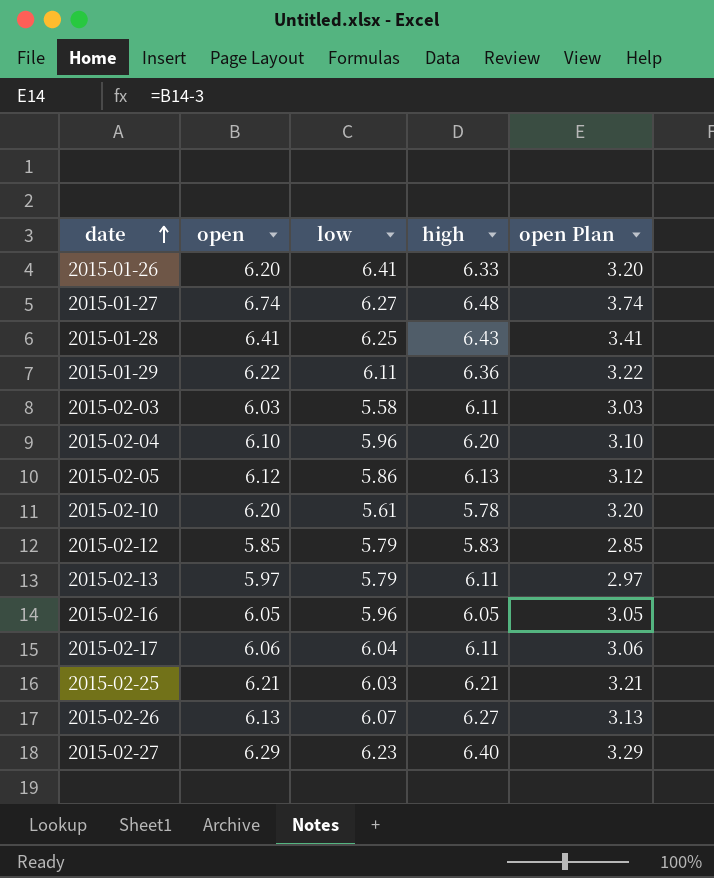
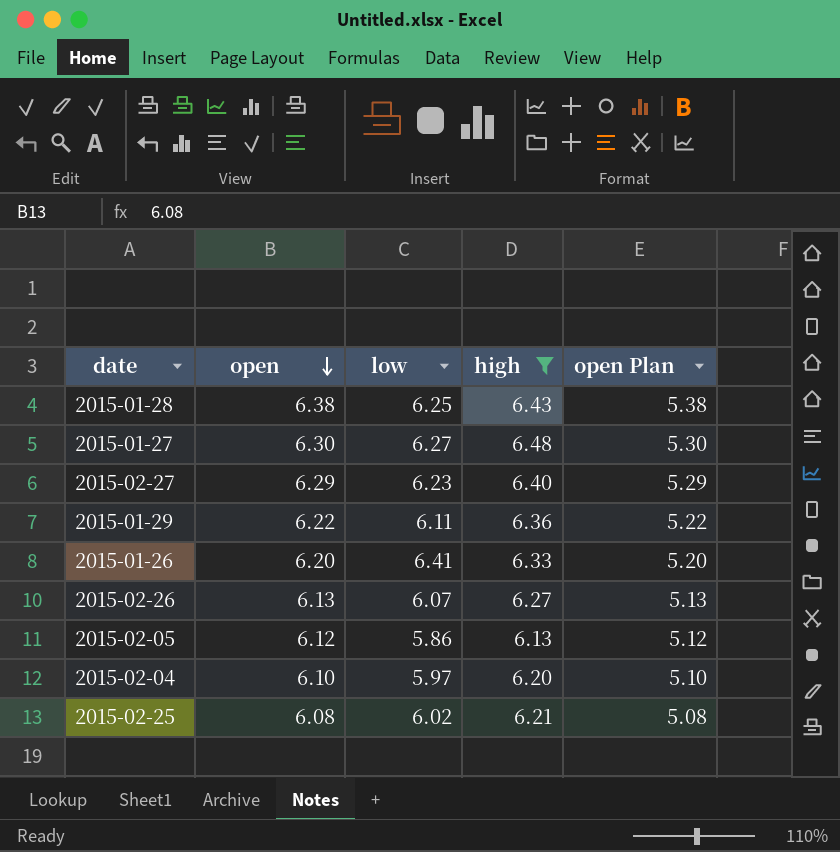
filter: none -> high >= 6.13
row order: date ascending -> open descending
column open Plan | formula: [open] - 3 -> [open] - 1
2015-01-28 | open: 6.41 -> 6.38
2015-01-27 | open: 6.74 -> 6.30
2015-02-04 | low: 5.96 -> 5.97
2015-02-25 | open: 6.21 -> 6.08
2015-02-25 | low: 6.03 -> 6.02

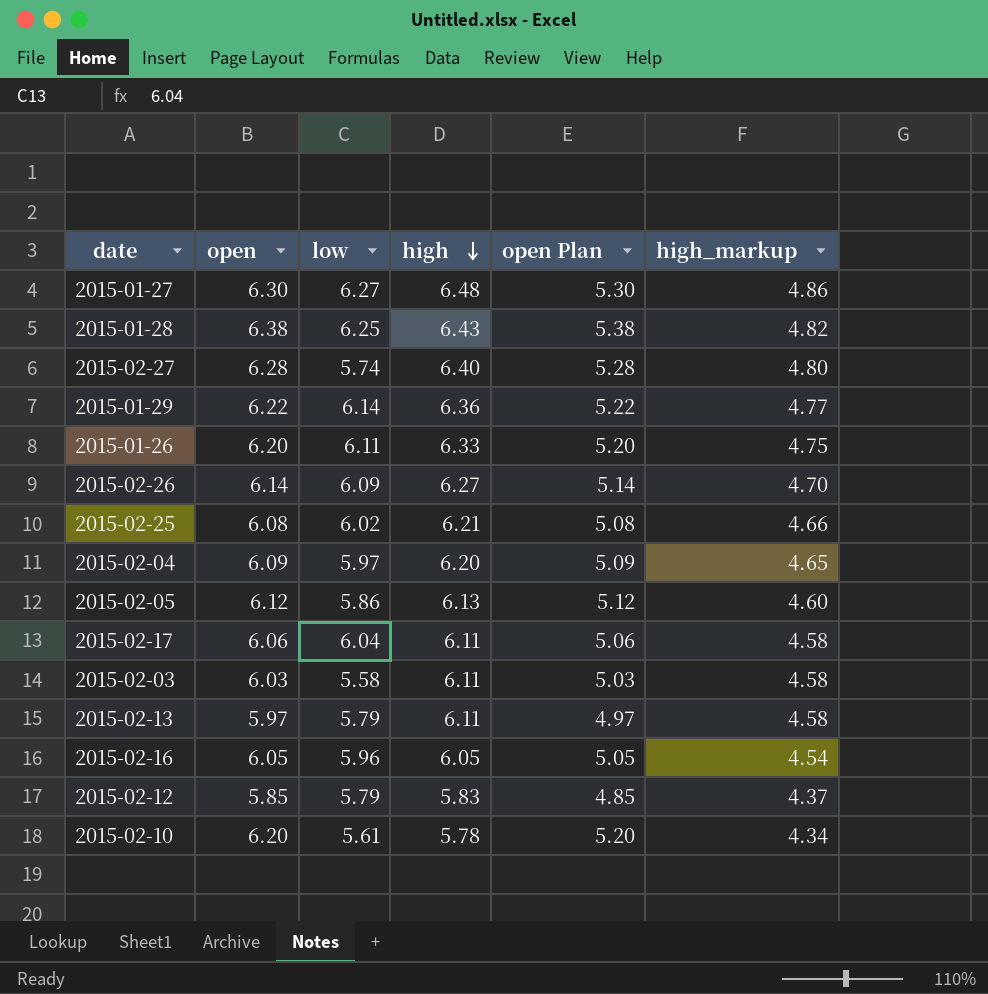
filter: high >= 6.13 -> none
row order: open descending -> high descending
column high_markup | formula: none -> [high] * 0.75
2015-02-27 | open: 6.29 -> 6.28
2015-02-27 | low: 6.23 -> 5.74
2015-02-27 | open Plan: 5.29 -> 5.28
2015-01-29 | low: 6.11 -> 6.14
2015-01-26 | low: 6.41 -> 6.11
2015-02-26 | open: 6.13 -> 6.14
2015-02-26 | low: 6.07 -> 6.09
2015-02-26 | open Plan: 5.13 -> 5.14
2015-02-04 | open: 6.10 -> 6.09
2015-02-04 | open Plan: 5.10 -> 5.09

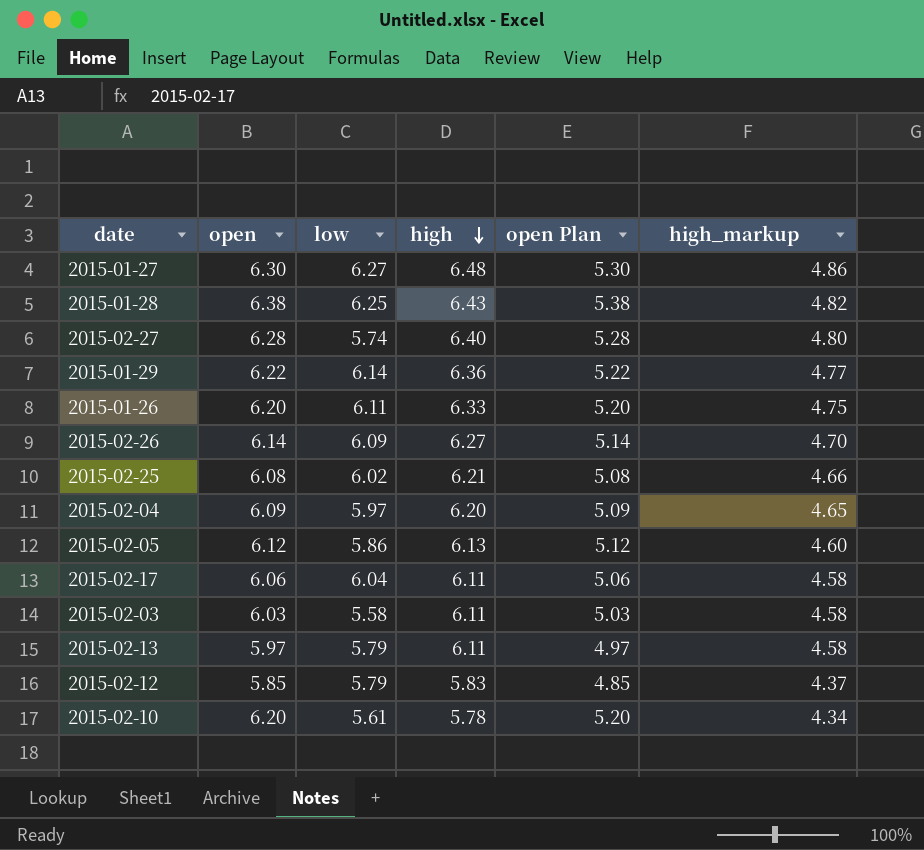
row 2015-02-16: 6.05 | 5.96 | 6.05 | 5.05 | 4.54 -> none

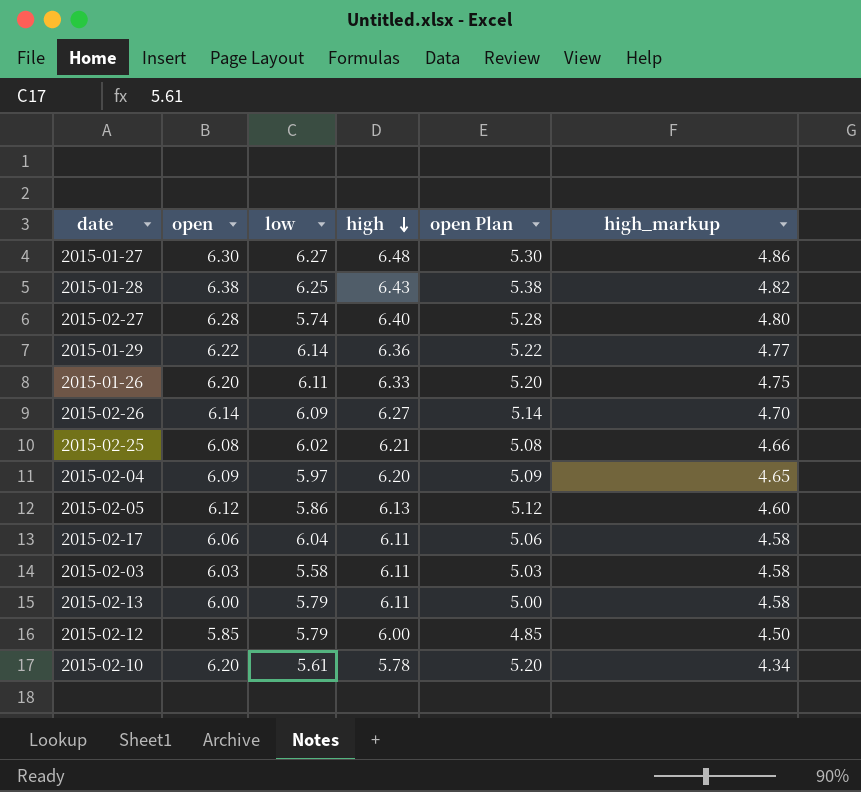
2015-02-13 | open: 5.97 -> 6.00
2015-02-13 | open Plan: 4.97 -> 5.00
2015-02-12 | high: 5.83 -> 6.00
2015-02-12 | high_markup: 4.37 -> 4.50

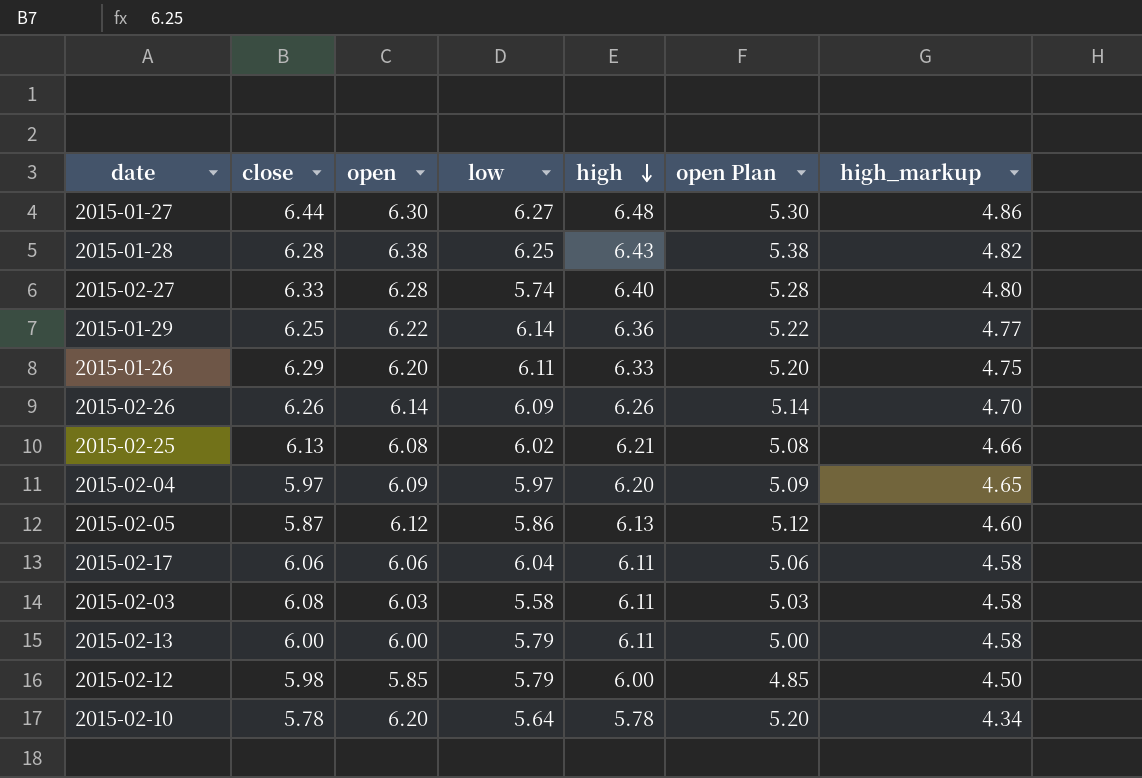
column close | position: none -> 2
2015-02-26 | high: 6.27 -> 6.26
2015-02-10 | low: 5.61 -> 5.64

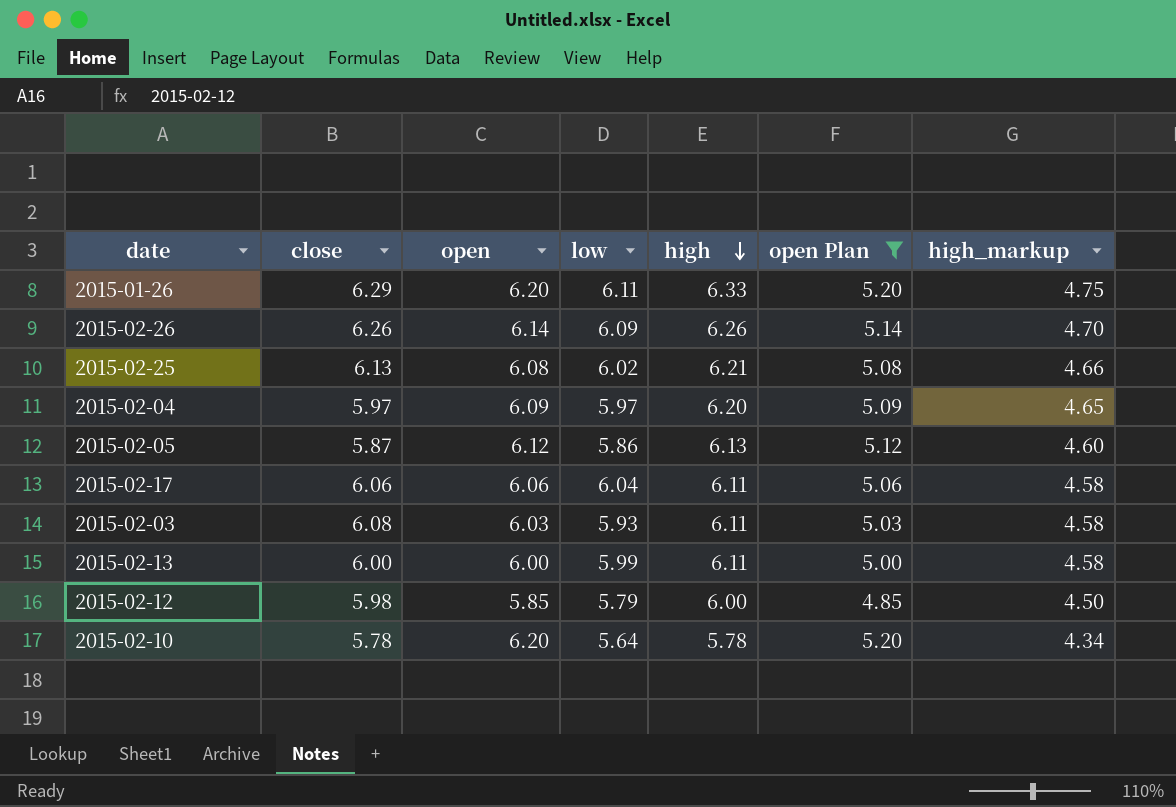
filter: none -> open Plan <= 5.20
2015-02-03 | low: 5.58 -> 5.93
2015-02-13 | low: 5.79 -> 5.99

